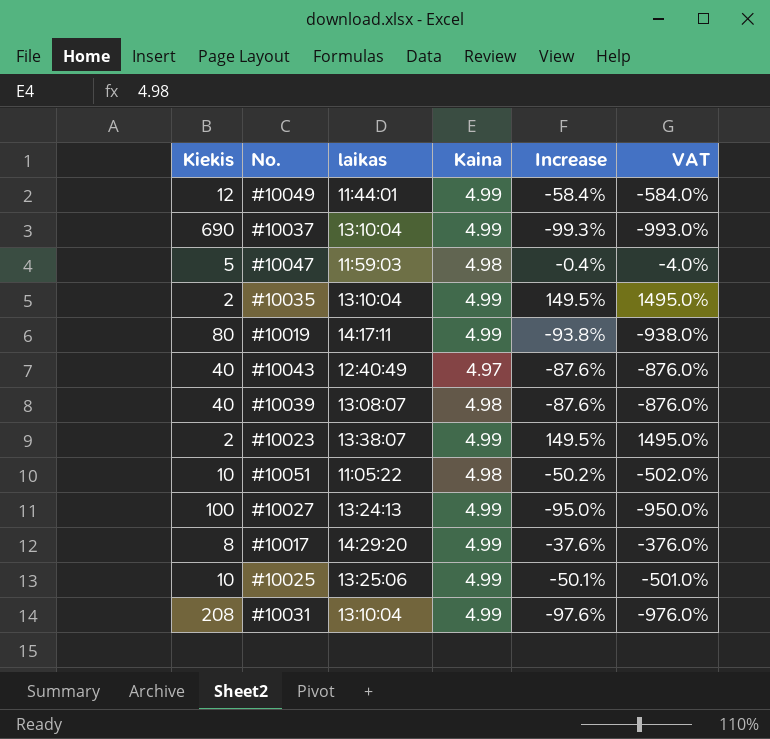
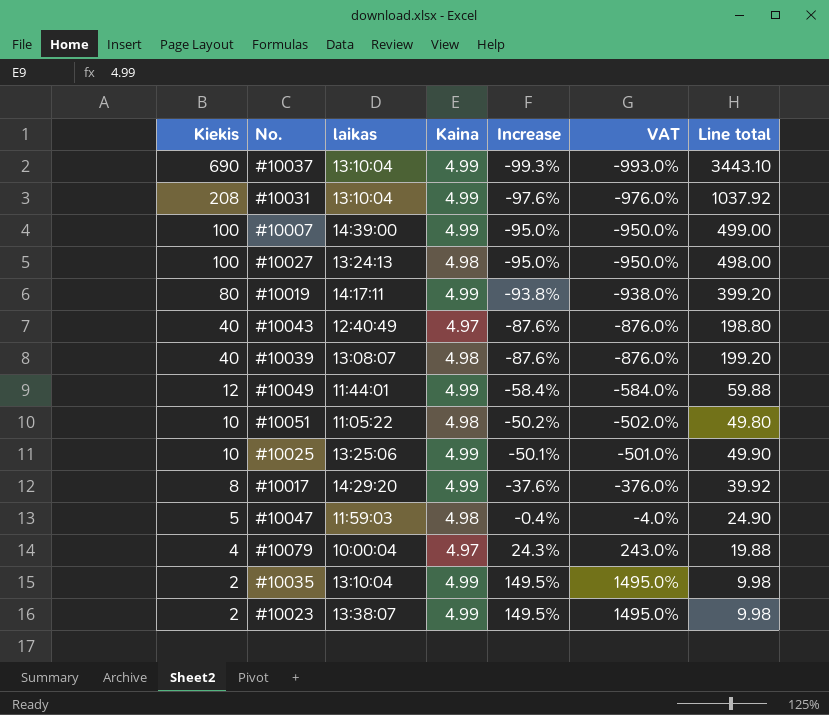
row order: none -> Kiekis descending
column Line total | formula: none -> [Kiekis] * [Kaina]
row #10007: none -> 100 | 14:39:00 | 4.99 | -95.0% | -950.0% | 499.00
#10027 | Kaina: 4.99 -> 4.98
row #10079: none -> 4 | 10:00:04 | 4.97 | 24.3% | 243.0% | 19.88

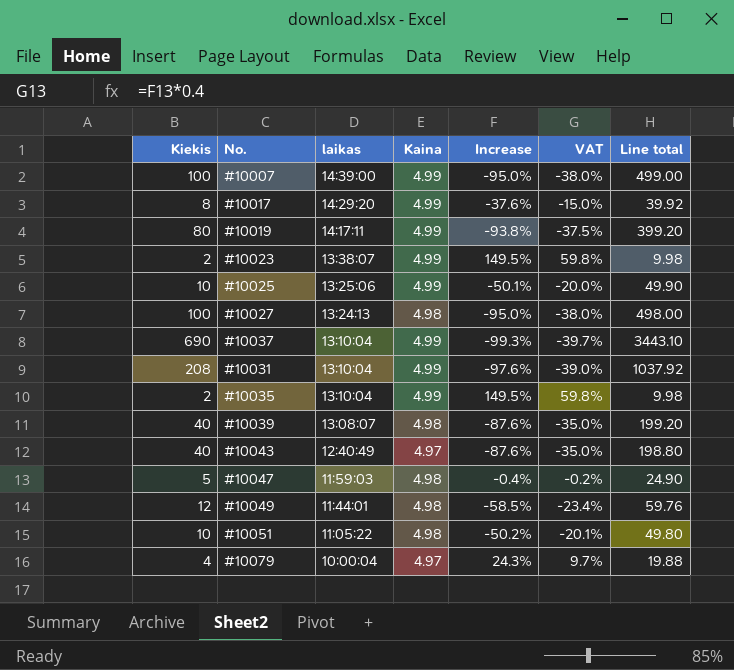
row order: Kiekis descending -> laikas descending
column VAT | formula: [Increase] * 10 -> [Increase] * 0.4
#10049 | Kaina: 4.99 -> 4.98
#10049 | Increase: -58.4% -> -58.5%
#10049 | Line total: 59.88 -> 59.76

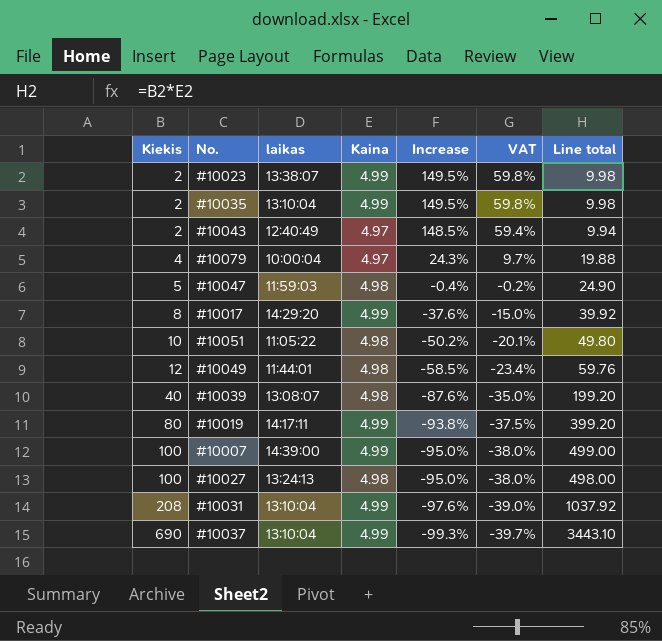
row order: laikas descending -> Kiekis ascending
row #10025: 10 | 13:25:06 | 4.99 | -50.1% | -20.0% | 49.90 -> none
#10043 | Kiekis: 40 -> 2
#10043 | Increase: -87.6% -> 148.5%
#10043 | VAT: -35.0% -> 59.4%
#10043 | Line total: 198.80 -> 9.94

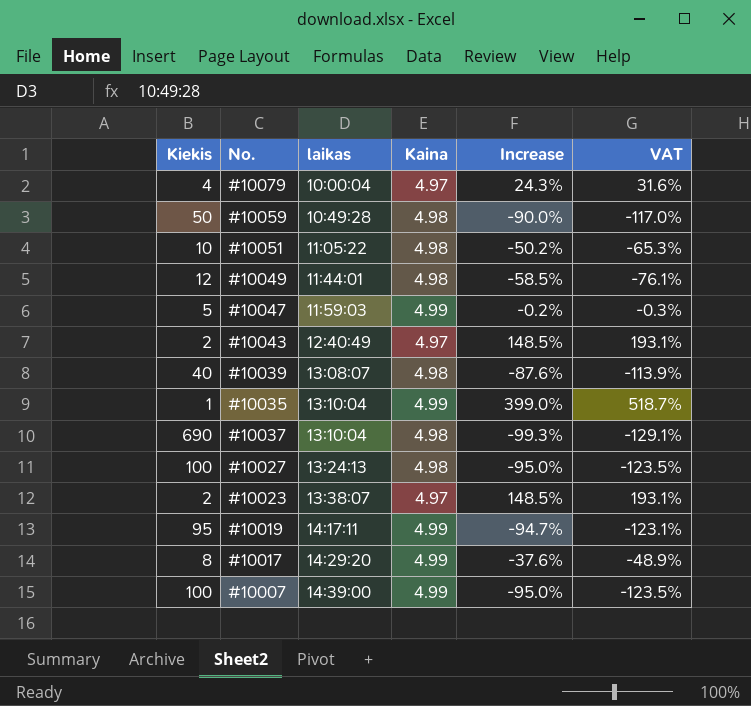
row order: Kiekis ascending -> laikas ascending
column Line total | formula: [Kiekis] * [Kaina] -> none
column VAT | formula: [Increase] * 0.4 -> [Increase] * 1.3
row #10031: 208 | 13:10:04 | 4.99 | -97.6% | -39.0% | 1037.92 -> none
row #10059: none -> 50 | 10:49:28 | 4.98 | -90.0% | -117.0%
#10047 | Kaina: 4.98 -> 4.99
#10047 | Increase: -0.4% -> -0.2%
#10035 | Kiekis: 2 -> 1
#10035 | Increase: 149.5% -> 399.0%
#10037 | Kaina: 4.99 -> 4.98
#10023 | Kaina: 4.99 -> 4.97
#10023 | Increase: 149.5% -> 148.5%
#10019 | Kiekis: 80 -> 95
#10019 | Increase: -93.8% -> -94.7%

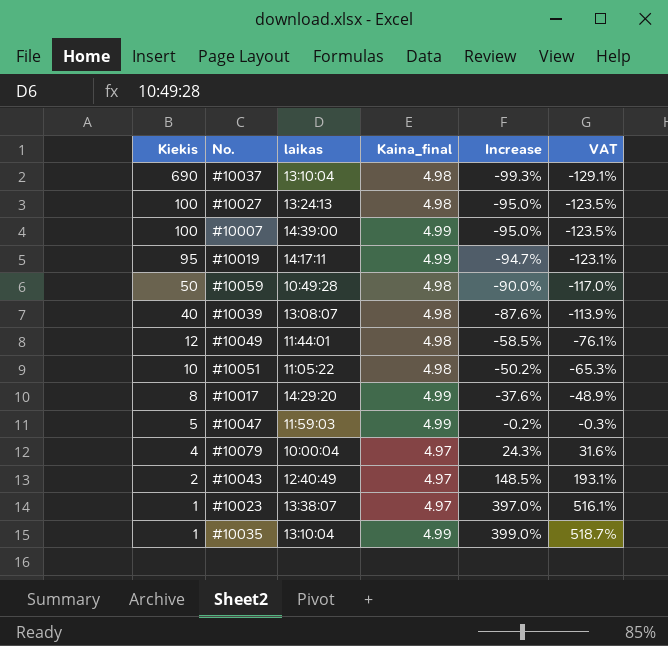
row order: laikas ascending -> Kiekis descending
column name: Kaina -> Kaina_final
#10023 | Kiekis: 2 -> 1
#10023 | Increase: 148.5% -> 397.0%
#10023 | VAT: 193.1% -> 516.1%

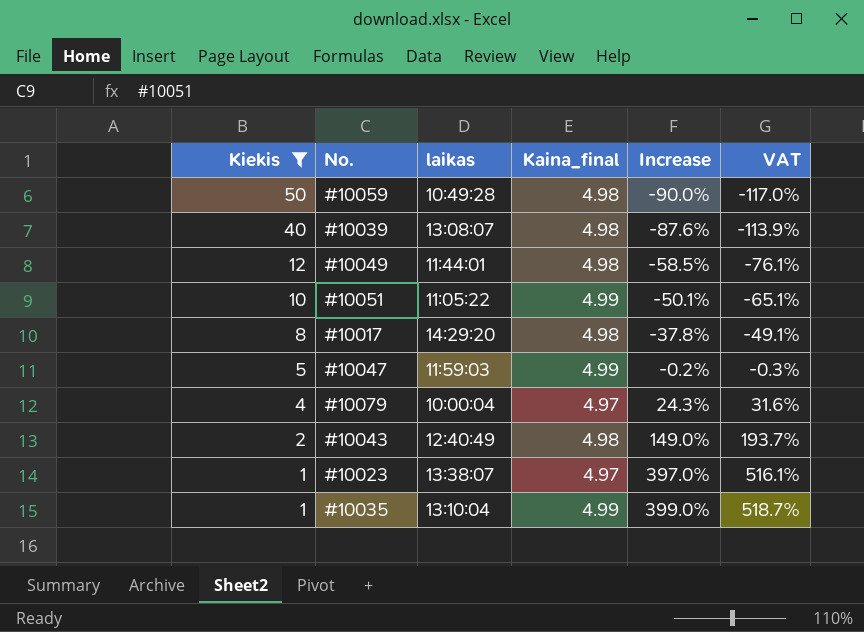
filter: none -> Kiekis <= 50
#10051 | Kaina_final: 4.98 -> 4.99
#10051 | Increase: -50.2% -> -50.1%
#10051 | VAT: -65.3% -> -65.1%
#10017 | Kaina_final: 4.99 -> 4.98
#10017 | Increase: -37.6% -> -37.8%
#10017 | VAT: -48.9% -> -49.1%
#10043 | Kaina_final: 4.97 -> 4.98
#10043 | Increase: 148.5% -> 149.0%
#10043 | VAT: 193.1% -> 193.7%

